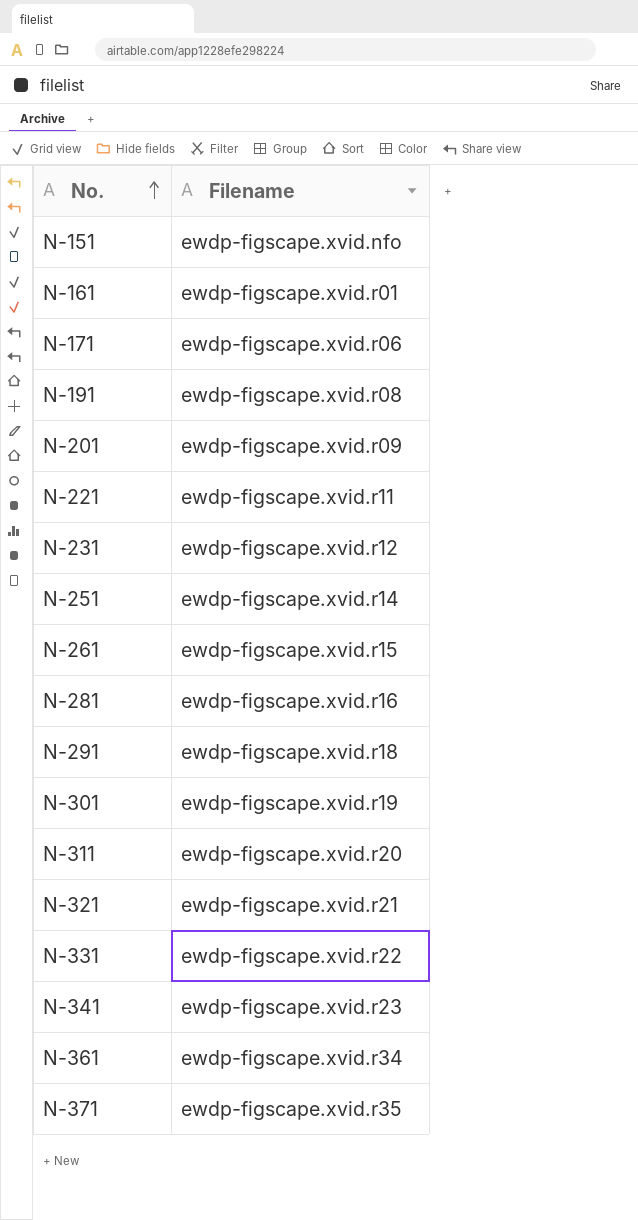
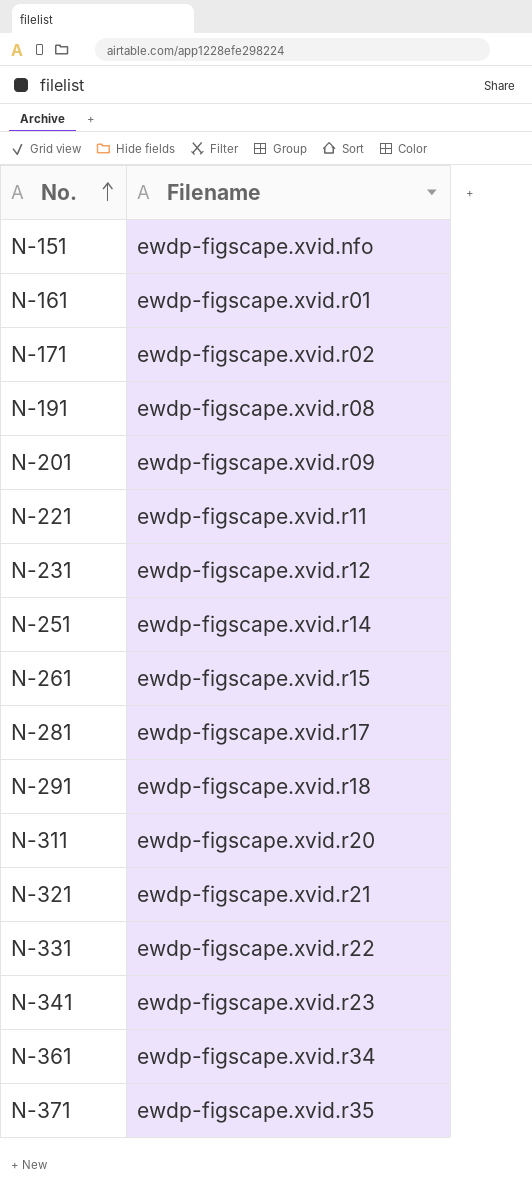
row N-301: ewdp-figscape.xvid.r19 -> none
N-171 | Filename: ewdp-figscape.xvid.r06 -> ewdp-figscape.xvid.r02
N-281 | Filename: ewdp-figscape.xvid.r16 -> ewdp-figscape.xvid.r17

